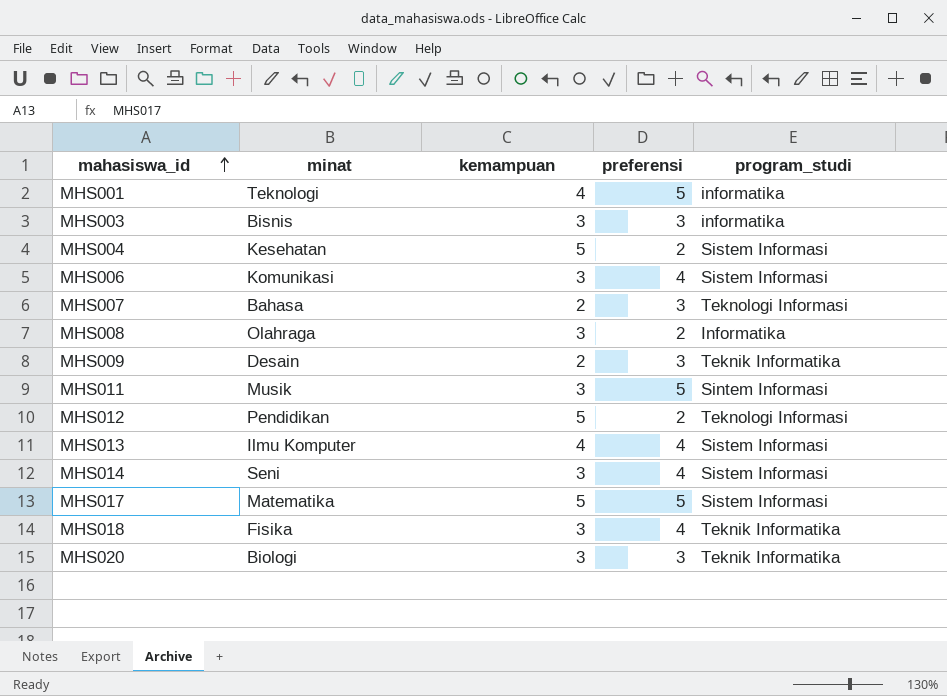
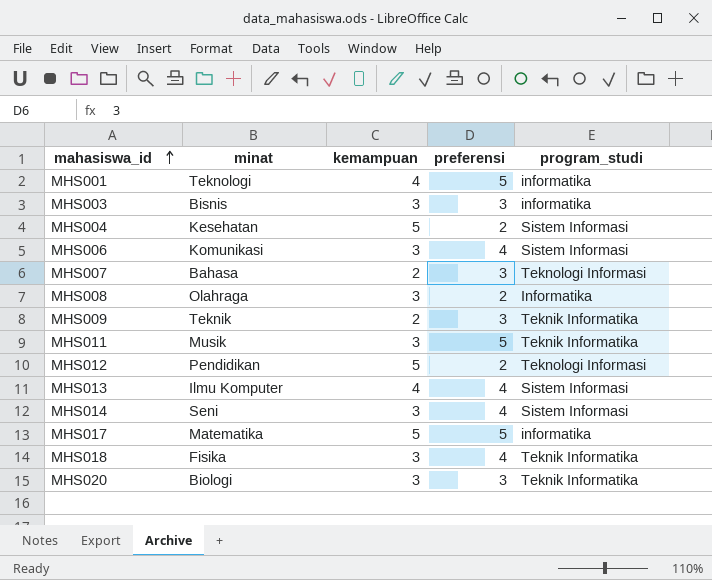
MHS009 | minat: Desain -> Teknik
MHS011 | program_studi: Sintem Informasi -> Teknik Informatika
MHS017 | program_studi: Sistem Informasi -> informatika

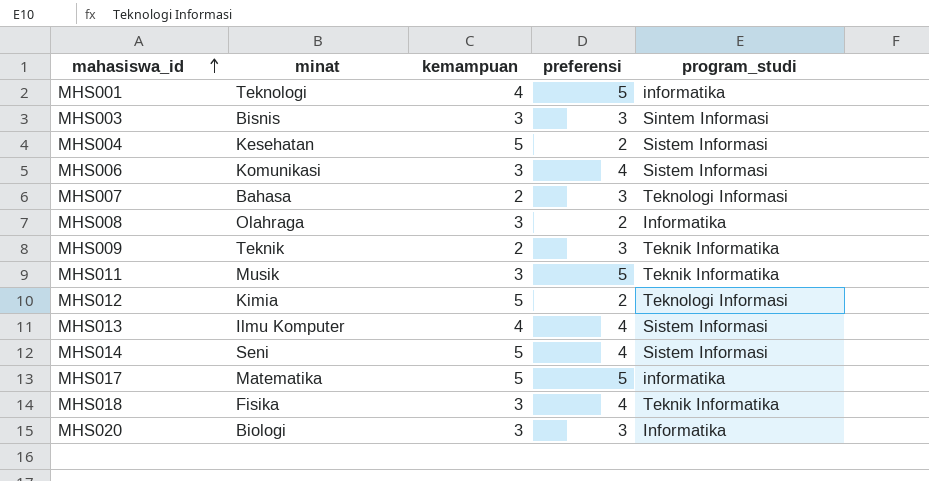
MHS003 | program_studi: informatika -> Sintem Informasi
MHS012 | minat: Pendidikan -> Kimia
MHS014 | kemampuan: 3 -> 5
MHS020 | program_studi: Teknik Informatika -> Informatika

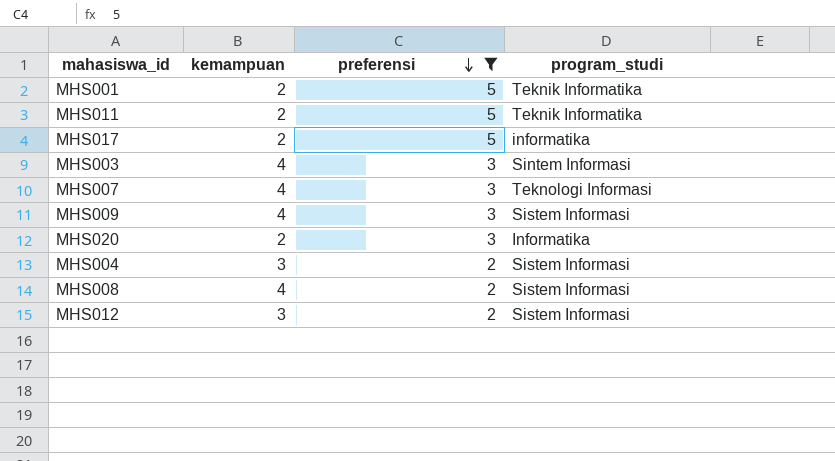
filter: none -> preferensi != 4
row order: mahasiswa_id ascending -> preferensi descending
column minat | position: 2 -> none
MHS001 | kemampuan: 4 -> 2
MHS001 | program_studi: informatika -> Teknik Informatika
MHS011 | kemampuan: 3 -> 2
MHS017 | kemampuan: 5 -> 2
MHS003 | kemampuan: 3 -> 4
MHS007 | kemampuan: 2 -> 4
MHS009 | kemampuan: 2 -> 4
MHS009 | program_studi: Teknik Informatika -> Sistem Informasi
MHS020 | kemampuan: 3 -> 2
MHS004 | kemampuan: 5 -> 3
MHS008 | kemampuan: 3 -> 4
MHS008 | program_studi: Informatika -> Sistem Informasi
MHS012 | kemampuan: 5 -> 3
MHS012 | program_studi: Teknologi Informasi -> Sistem Informasi

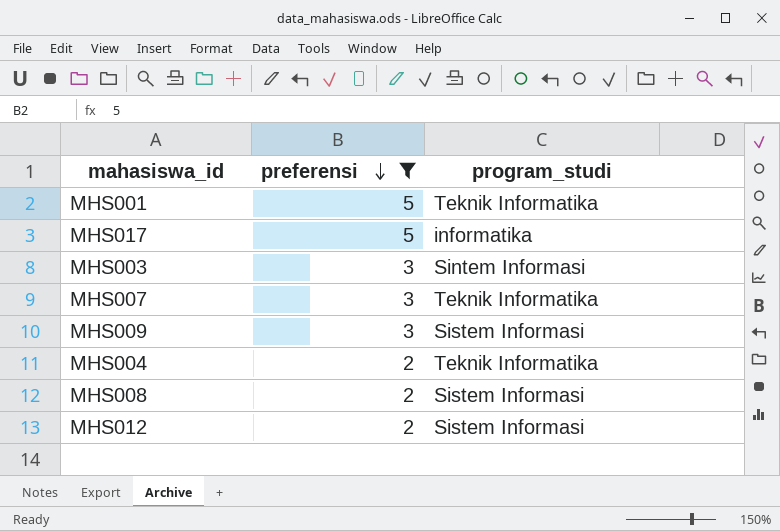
column kemampuan | position: 2 -> none
row MHS011: 2 | 5 | Teknik Informatika -> none
row MHS020: 2 | 3 | Informatika -> none
MHS007 | program_studi: Teknologi Informasi -> Teknik Informatika
MHS004 | program_studi: Sistem Informasi -> Teknik Informatika

